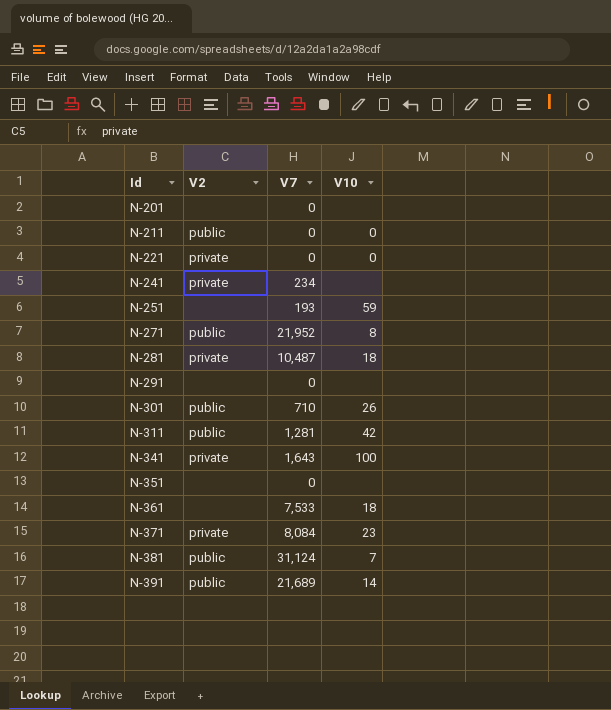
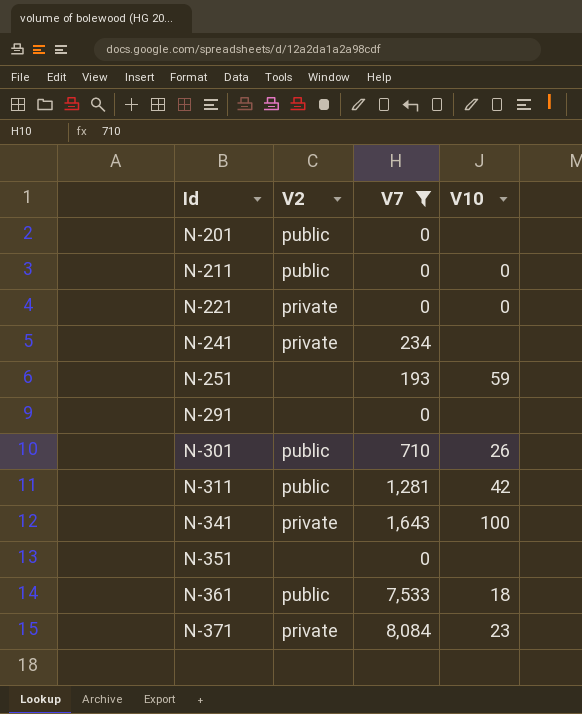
filter: none -> V7 <= 8,084
N-201 | V2: none -> public
N-361 | V2: none -> public

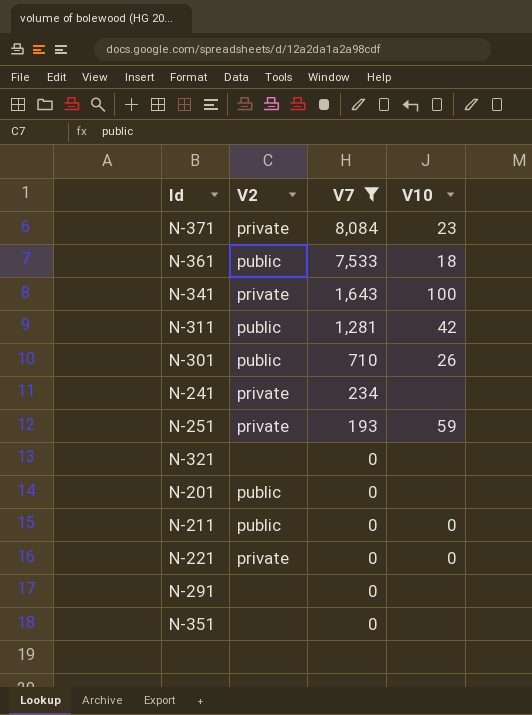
row order: Id ascending -> V7 descending
N-251 | V2: none -> private
row N-321: none -> none | 0 | none

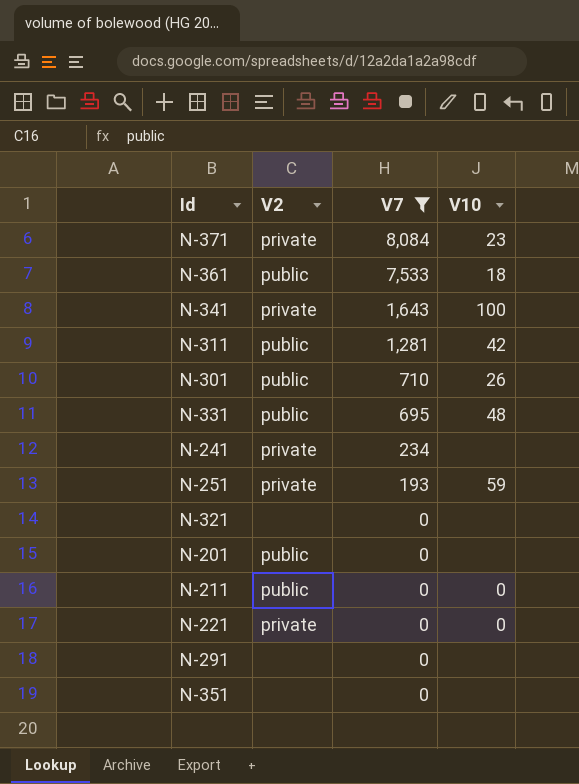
row N-331: none -> public | 695 | 48

